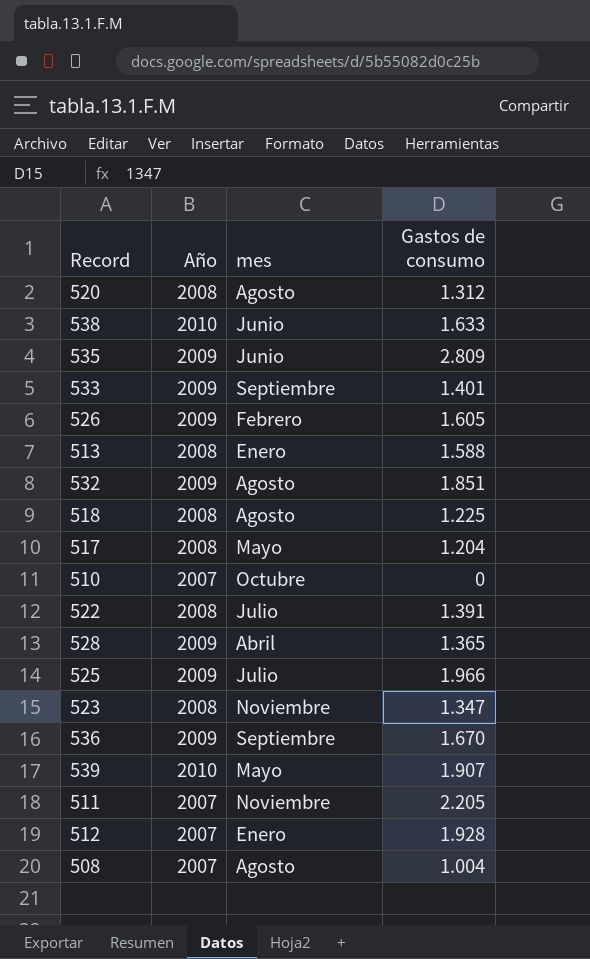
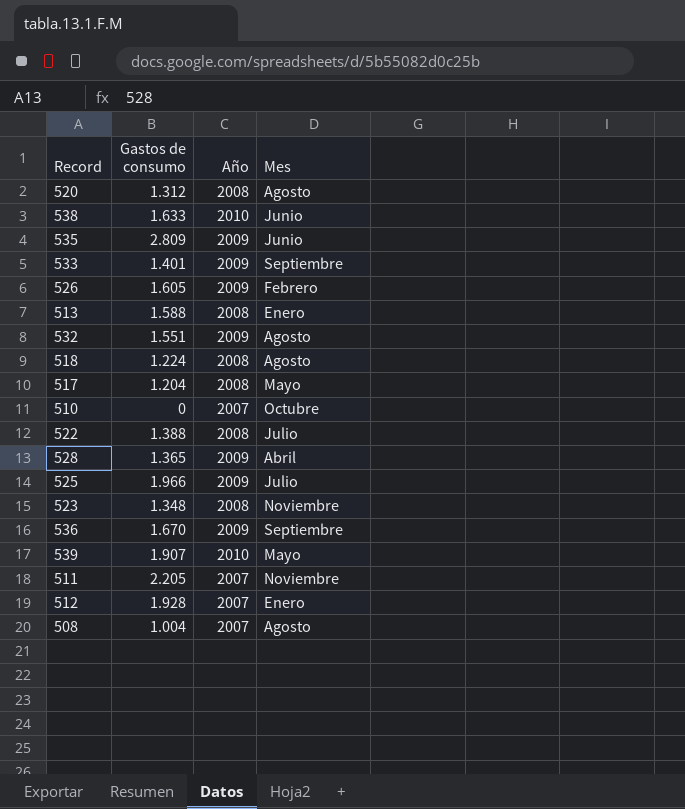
column Gastos de consumo | position: 4 -> 2
column name: mes -> Mes
532 | Gastos de consumo: 1.851 -> 1.551
518 | Gastos de consumo: 1.225 -> 1.224
522 | Gastos de consumo: 1.391 -> 1.388
523 | Gastos de consumo: 1.347 -> 1.348

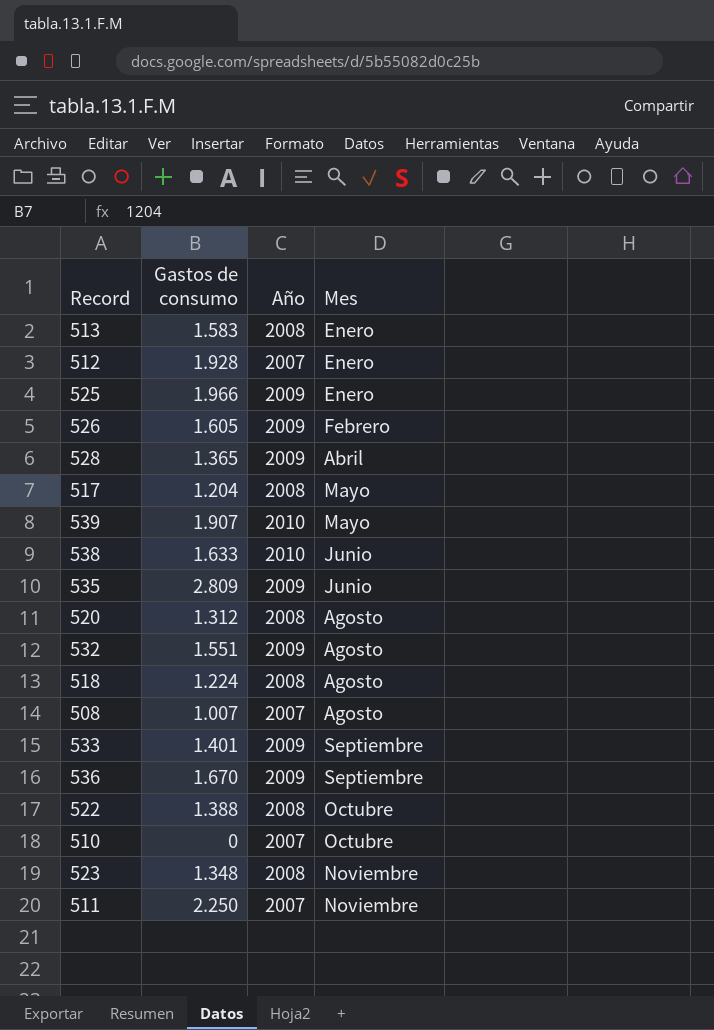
row order: none -> Mes ascending
513 | Gastos de consumo: 1.588 -> 1.583
525 | Mes: Julio -> Enero
508 | Gastos de consumo: 1.004 -> 1.007
522 | Mes: Julio -> Octubre
511 | Gastos de consumo: 2.205 -> 2.250

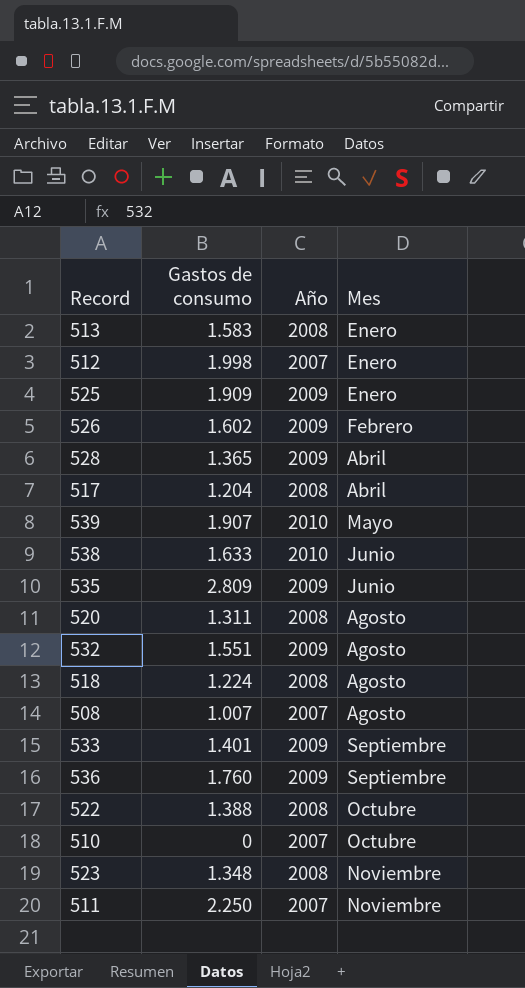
512 | Gastos de consumo: 1.928 -> 1.998
525 | Gastos de consumo: 1.966 -> 1.909
526 | Gastos de consumo: 1.605 -> 1.602
517 | Mes: Mayo -> Abril
520 | Gastos de consumo: 1.312 -> 1.311
536 | Gastos de consumo: 1.670 -> 1.760

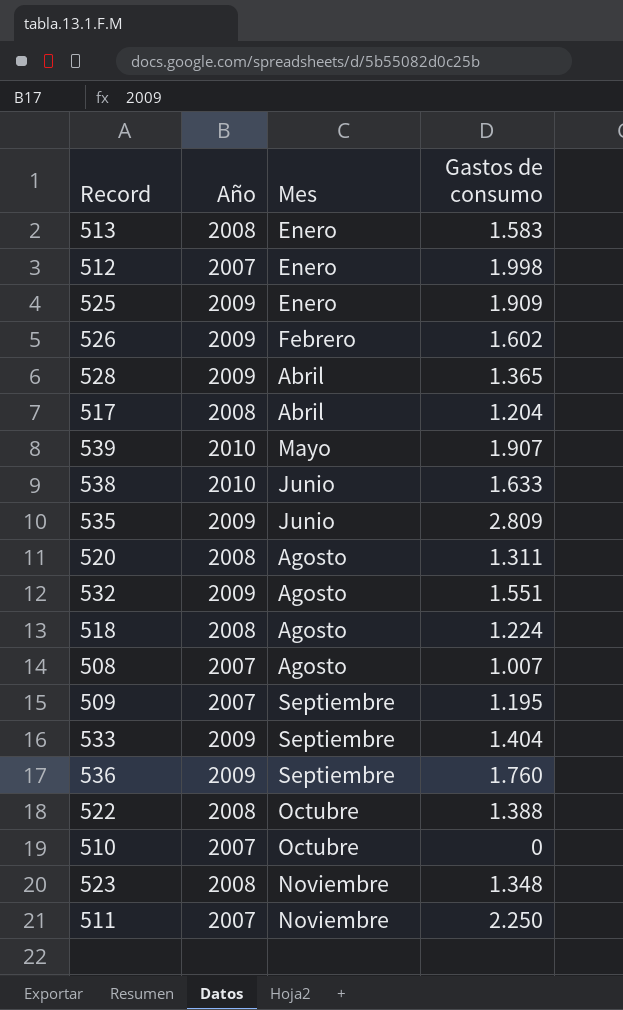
column Gastos de consumo | position: 2 -> 4
row 509: none -> 2007 | Septiembre | 1.195
533 | Gastos de consumo: 1.401 -> 1.404

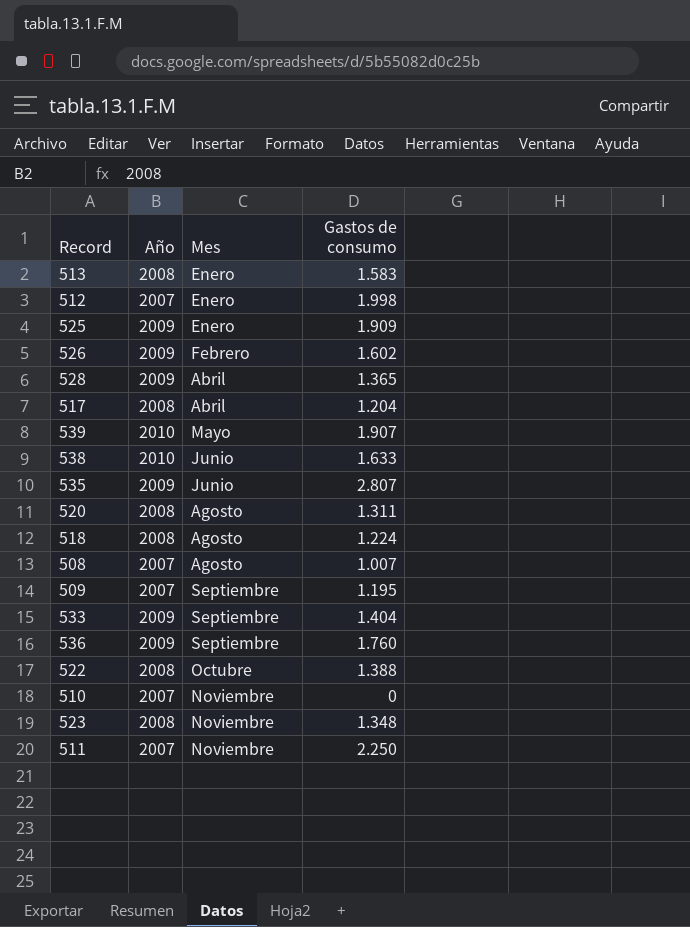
row 532: 2009 | Agosto | 1.551 -> none
535 | Gastos de consumo: 2.809 -> 2.807
510 | Mes: Octubre -> Noviembre

